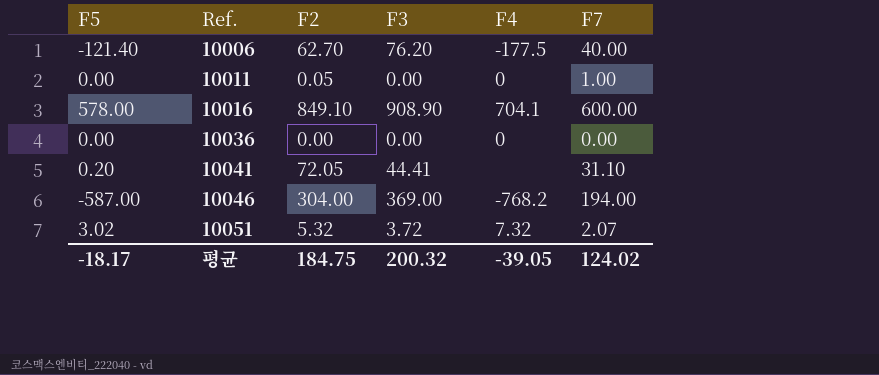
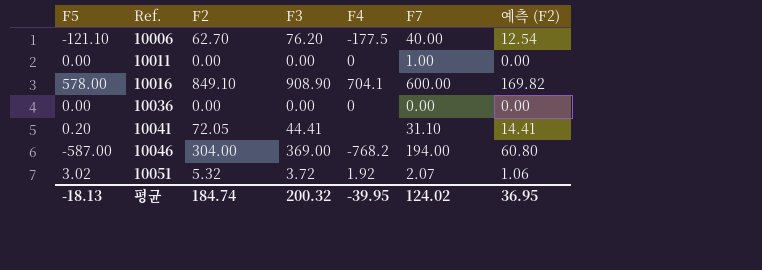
column 예측 (F2) | formula: none -> [F2] * 0.2
10006 | F5: -121.40 -> -121.10
10011 | F2: 0.05 -> 0.00
10051 | F4: 7.32 -> 1.92
평균 | F5: -18.17 -> -18.13
평균 | F2: 184.75 -> 184.74
평균 | F4: -39.05 -> -39.95

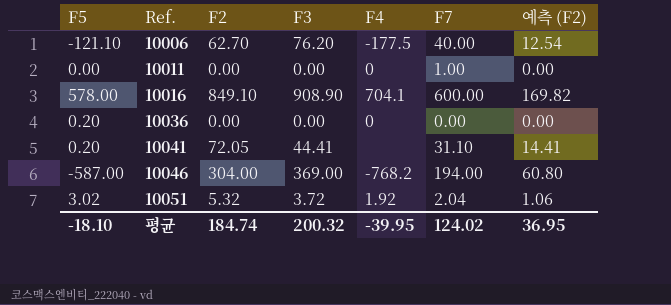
10036 | F5: 0.00 -> 0.20
10051 | F7: 2.07 -> 2.04
평균 | F5: -18.13 -> -18.10

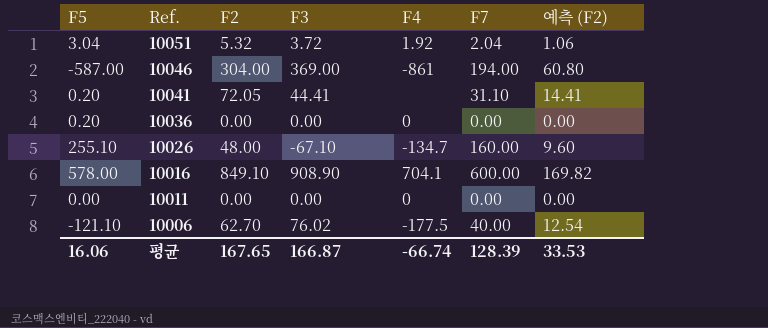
row order: Ref. ascending -> Ref. descending
10051 | F5: 3.02 -> 3.04
10046 | F4: -768.2 -> -861
row 10026: none -> 255.10 | 48.00 | -67.10 | -134.7 | 160.00 | 9.60
10011 | F7: 1.00 -> 0.00
10006 | F3: 76.20 -> 76.02
평균 | F5: -18.10 -> 16.06
평균 | F2: 184.74 -> 167.65
평균 | F3: 200.32 -> 166.87
평균 | F4: -39.95 -> -66.74
평균 | F7: 124.02 -> 128.39
평균 | 예측 (F2): 36.95 -> 33.53

